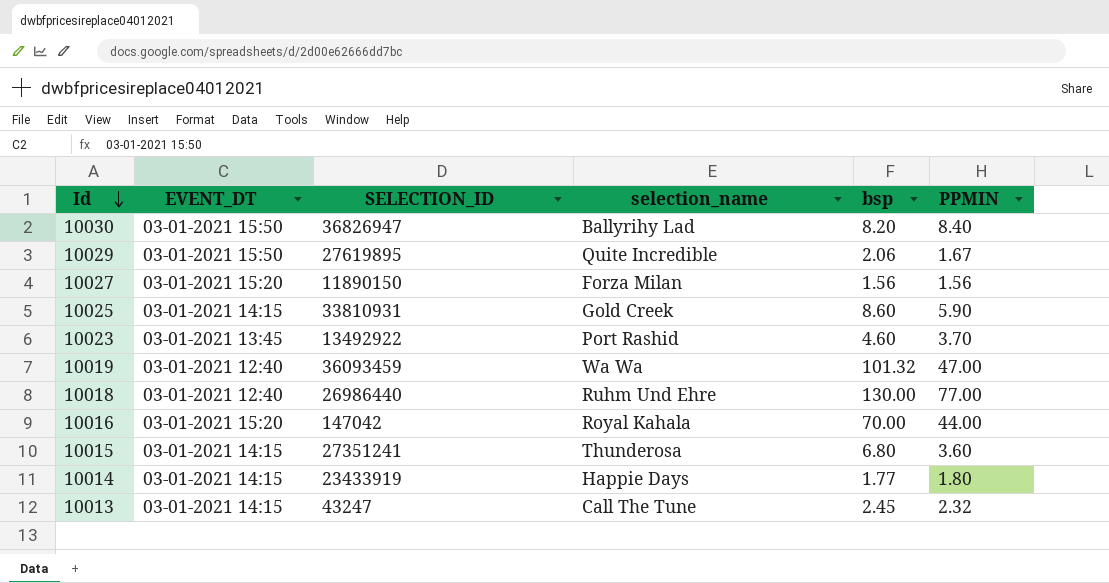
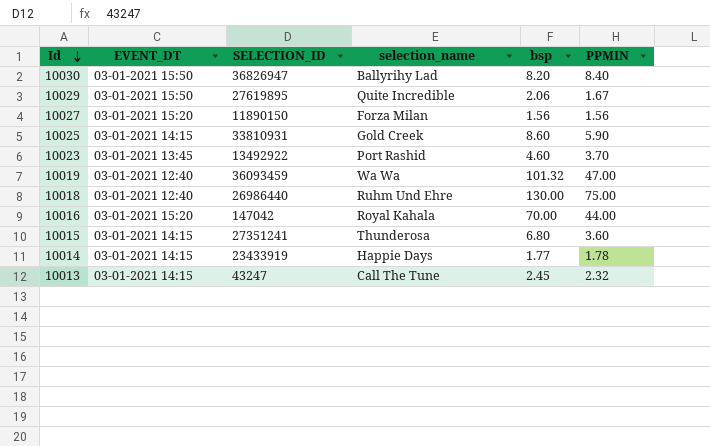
10018 | PPMIN: 77.00 -> 75.00
10014 | PPMIN: 1.80 -> 1.78

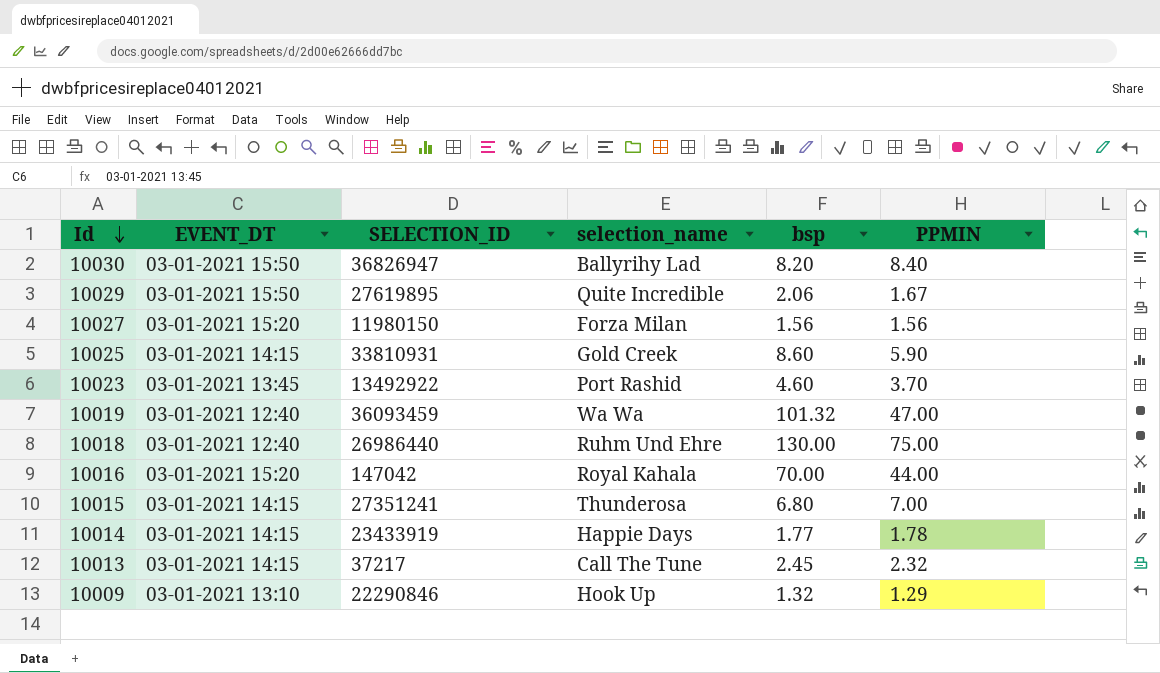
10027 | SELECTION_ID: 11890150 -> 11980150
10015 | PPMIN: 3.60 -> 7.00
10013 | SELECTION_ID: 43247 -> 37217
row 10009: none -> 03-01-2021 13:10 | 22290846 | Hook Up | 1.32 | 1.29

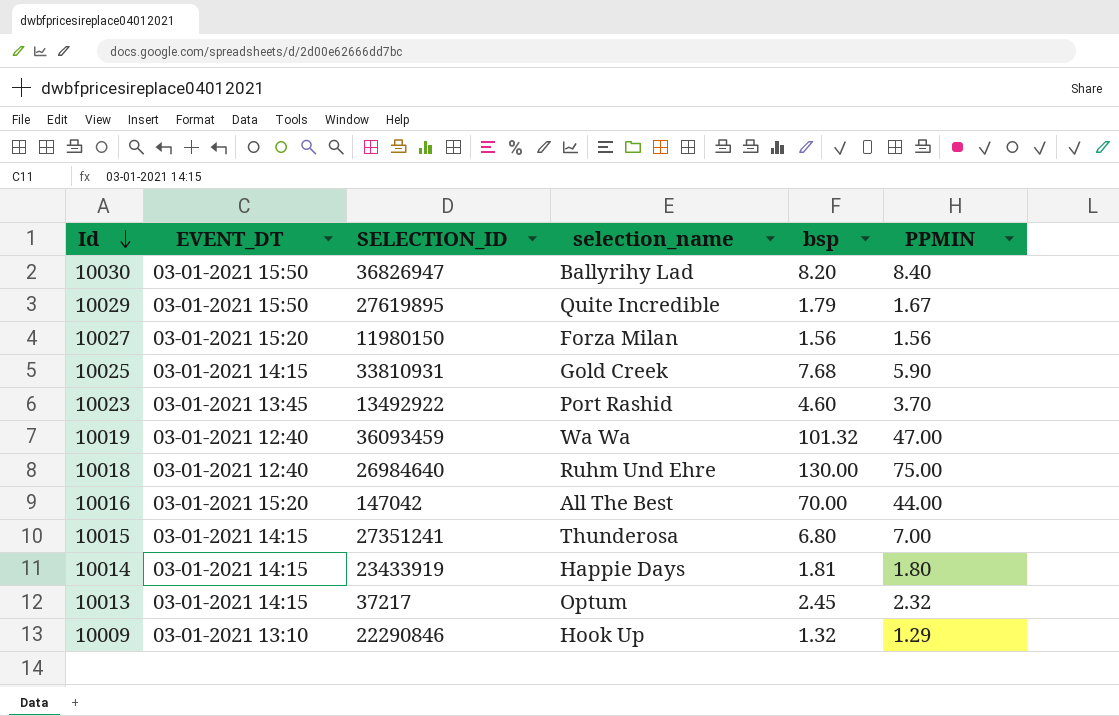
10029 | bsp: 2.06 -> 1.79
10025 | bsp: 8.60 -> 7.68
10018 | SELECTION_ID: 26986440 -> 26984640
10016 | selection_name: Royal Kahala -> All The Best
10014 | bsp: 1.77 -> 1.81
10014 | PPMIN: 1.78 -> 1.80
10013 | selection_name: Call The Tune -> Optum

